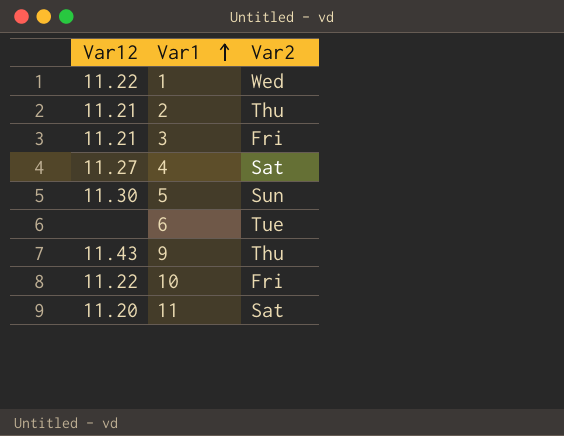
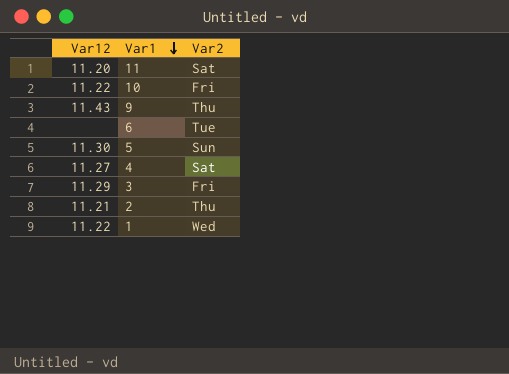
row order: Var1 ascending -> Var1 descending
3 | Var12: 11.21 -> 11.29

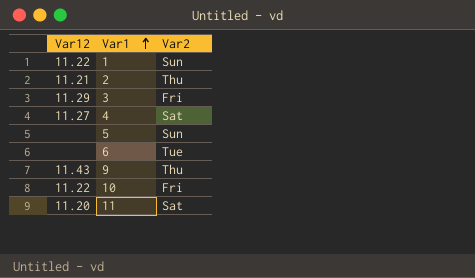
row order: Var1 descending -> Var1 ascending
1 | Var2: Wed -> Sun
5 | Var12: 11.30 -> none

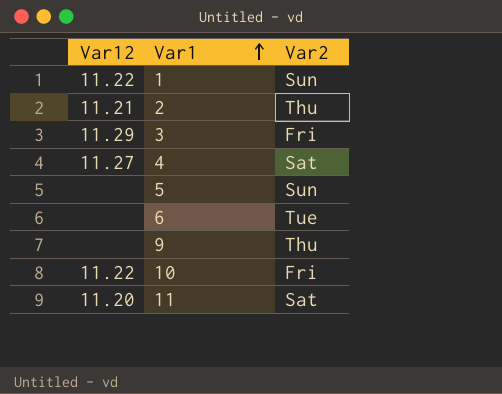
9 | Var12: 11.43 -> none

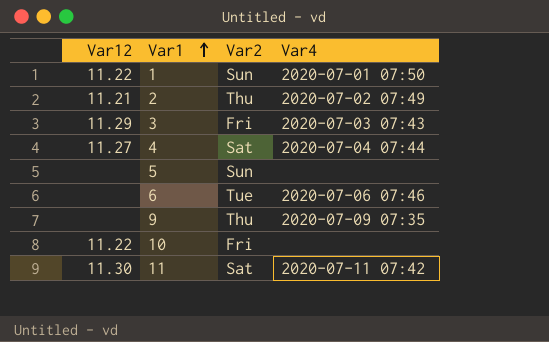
column Var4 | position: none -> 4
11 | Var12: 11.20 -> 11.30

